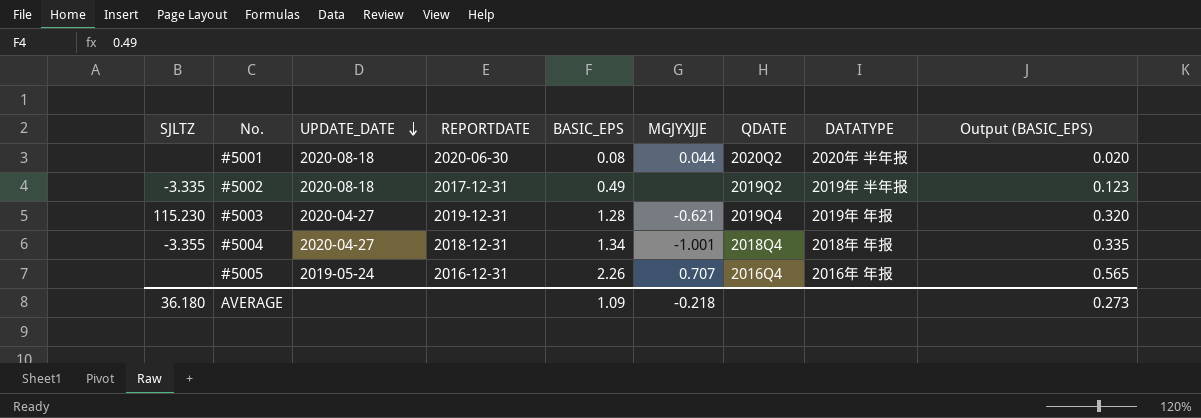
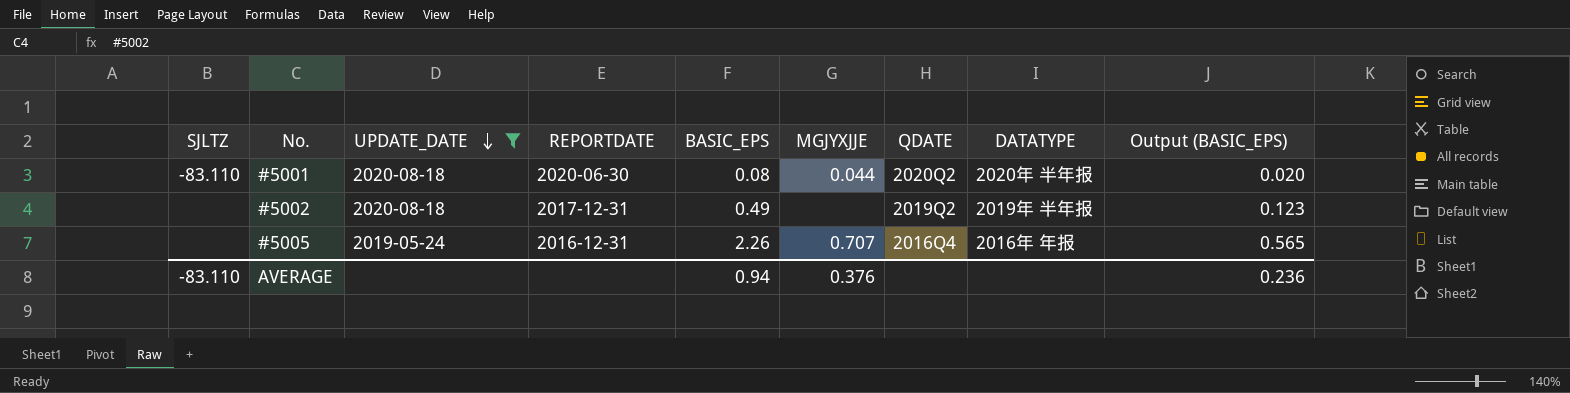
filter: none -> UPDATE_DATE != 2020-04-27
#5001 | SJLTZ: none -> -83.110
#5002 | SJLTZ: -3.335 -> none
AVERAGE | SJLTZ: 36.180 -> -83.110
AVERAGE | BASIC_EPS: 1.09 -> 0.94
AVERAGE | MGJYXJJE: -0.218 -> 0.376
AVERAGE | Output (BASIC_EPS): 0.273 -> 0.236

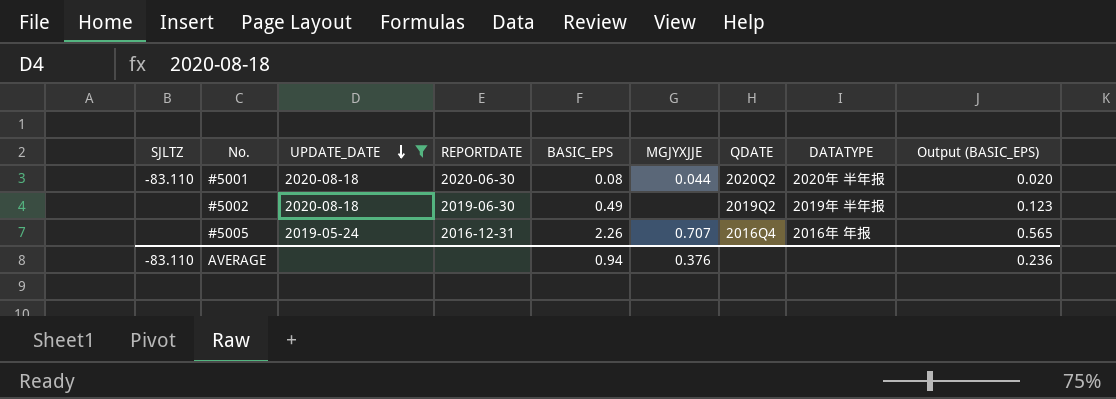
#5002 | REPORTDATE: 2017-12-31 -> 2019-06-30

